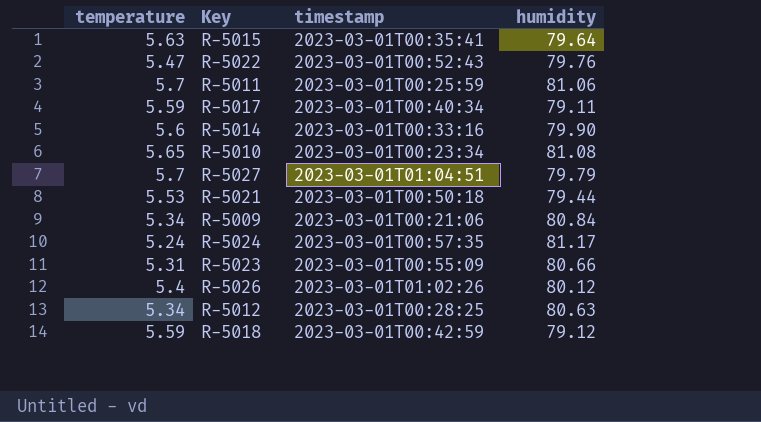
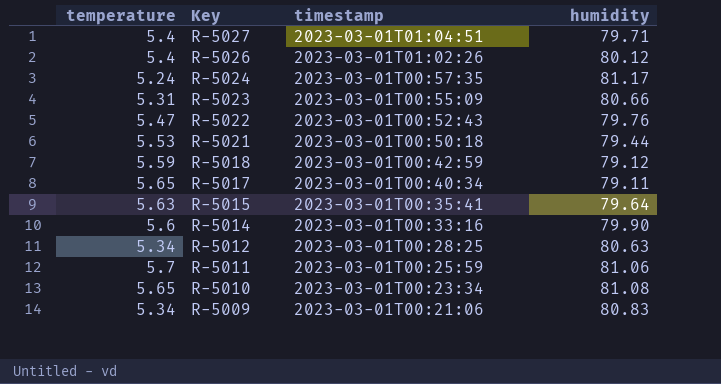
row order: none -> Key descending
R-5027 | temperature: 5.7 -> 5.4
R-5027 | humidity: 79.79 -> 79.71
R-5017 | temperature: 5.59 -> 5.65
R-5009 | humidity: 80.84 -> 80.83

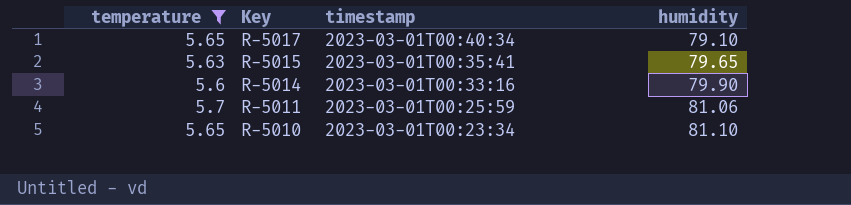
filter: none -> temperature >= 5.6
R-5017 | humidity: 79.11 -> 79.10
R-5015 | humidity: 79.64 -> 79.65
R-5010 | humidity: 81.08 -> 81.10

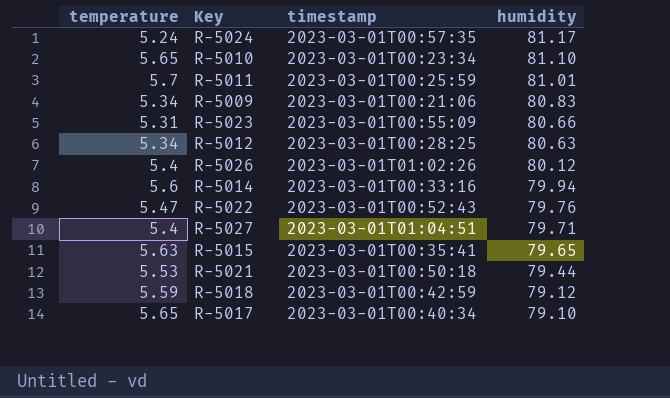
filter: temperature >= 5.6 -> none
row order: Key descending -> humidity descending
R-5011 | humidity: 81.06 -> 81.01
R-5014 | humidity: 79.90 -> 79.94

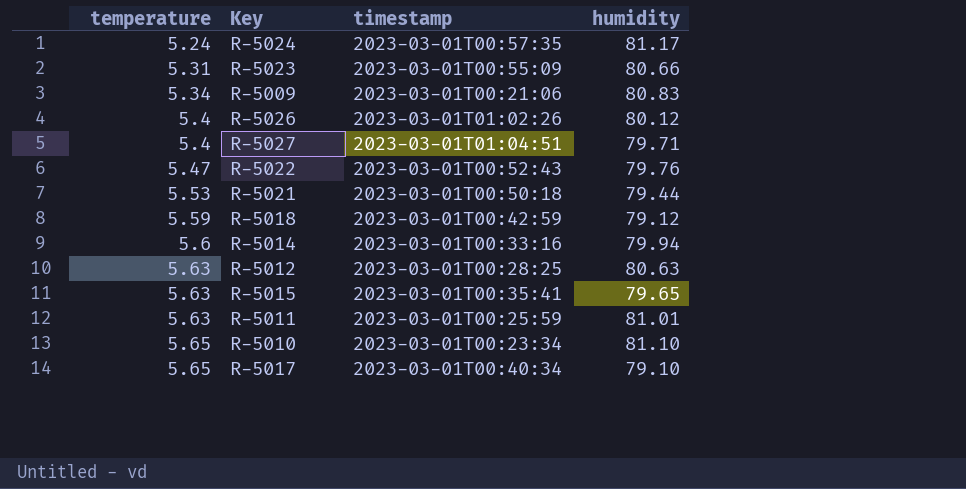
row order: humidity descending -> temperature ascending
R-5012 | temperature: 5.34 -> 5.63
R-5011 | temperature: 5.7 -> 5.63

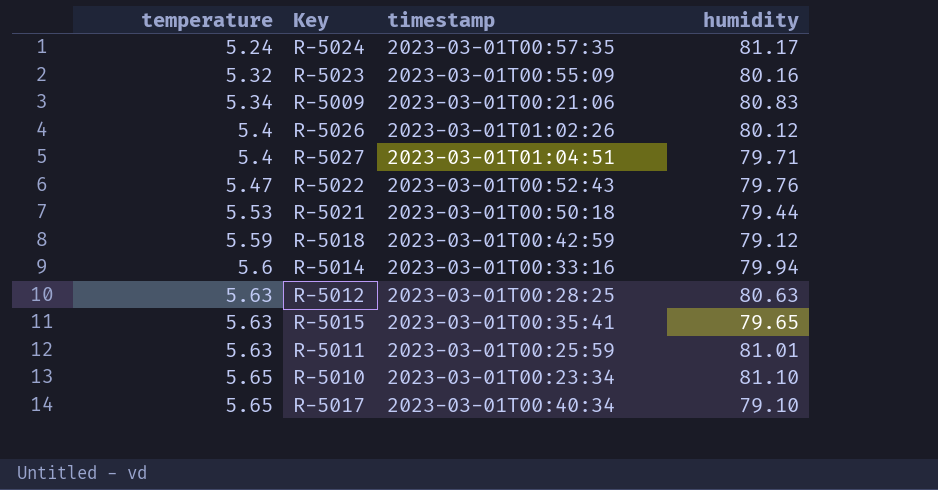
R-5023 | temperature: 5.31 -> 5.32
R-5023 | humidity: 80.66 -> 80.16

